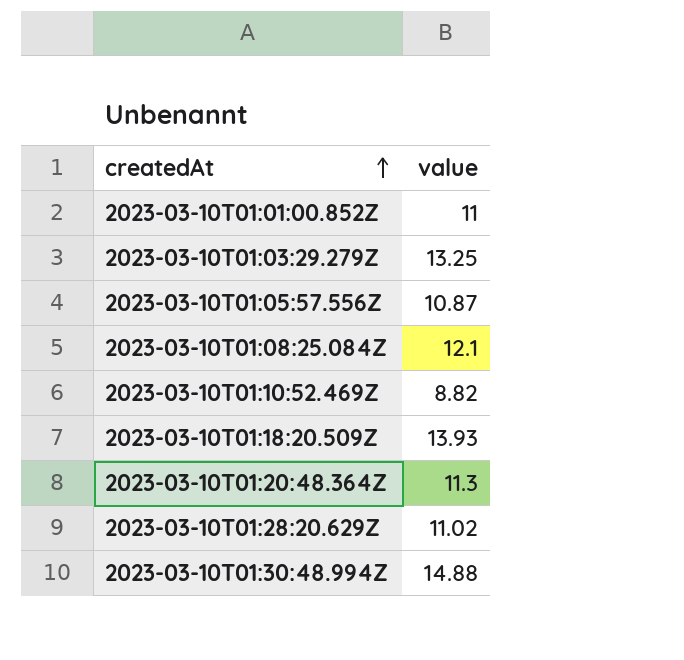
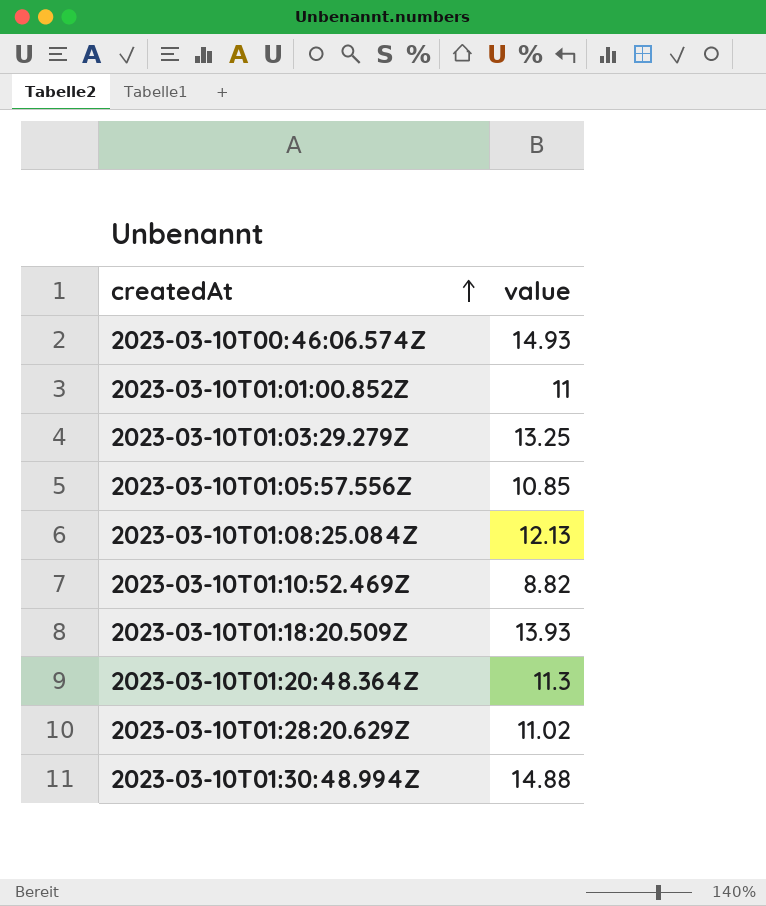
row 2023-03-10T00:46:06.574Z: none -> 14.93
2023-03-10T01:05:57.556Z | value: 10.87 -> 10.85
2023-03-10T01:08:25.084Z | value: 12.1 -> 12.13

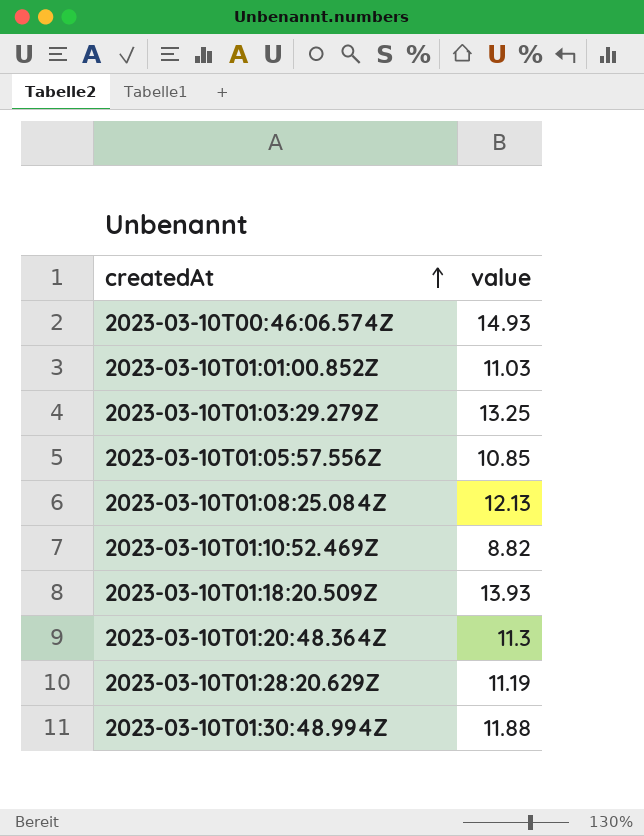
2023-03-10T01:01:00.852Z | value: 11 -> 11.03
2023-03-10T01:28:20.629Z | value: 11.02 -> 11.19
2023-03-10T01:30:48.994Z | value: 14.88 -> 11.88

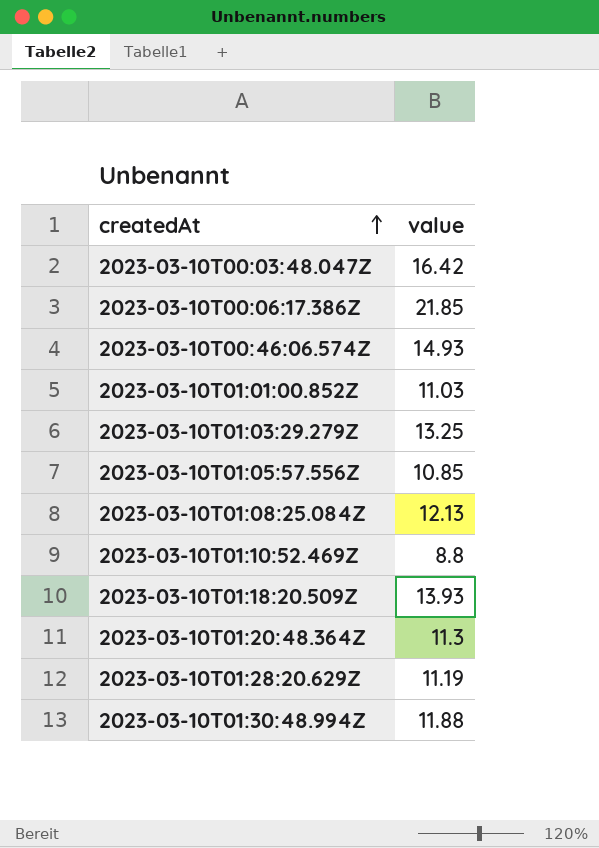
row 2023-03-10T00:03:48.047Z: none -> 16.42
row 2023-03-10T00:06:17.386Z: none -> 21.85
2023-03-10T01:10:52.469Z | value: 8.82 -> 8.8

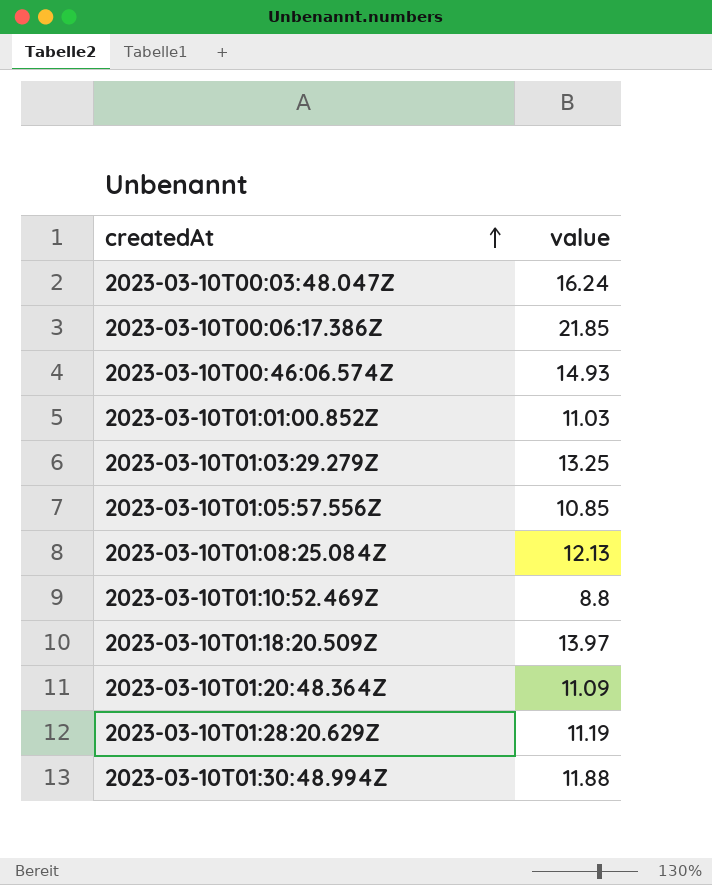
2023-03-10T00:03:48.047Z | value: 16.42 -> 16.24
2023-03-10T01:18:20.509Z | value: 13.93 -> 13.97
2023-03-10T01:20:48.364Z | value: 11.3 -> 11.09

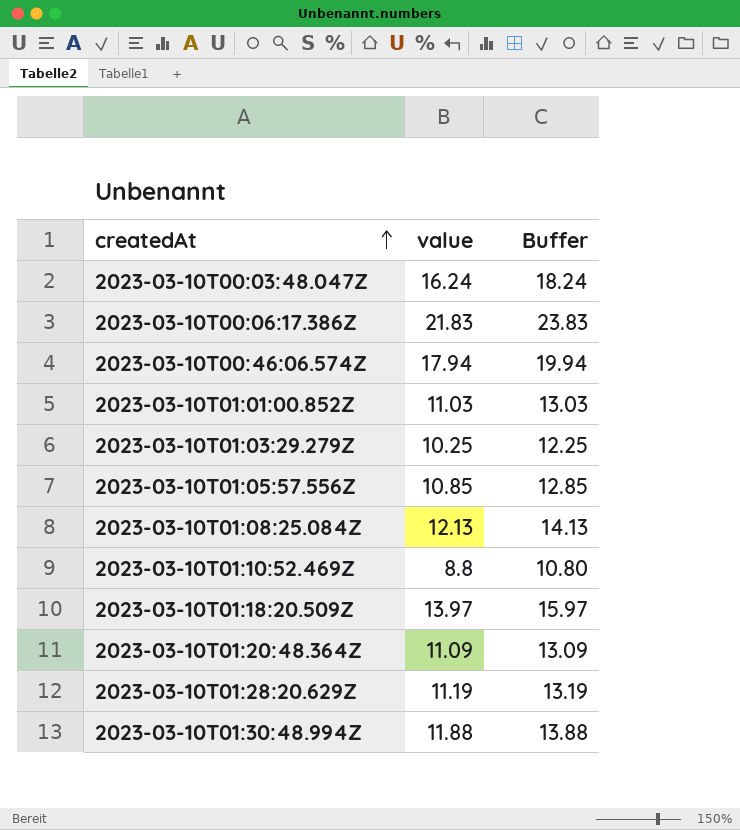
column Buffer | formula: none -> [value] + 2
2023-03-10T00:06:17.386Z | value: 21.85 -> 21.83
2023-03-10T00:46:06.574Z | value: 14.93 -> 17.94
2023-03-10T01:03:29.279Z | value: 13.25 -> 10.25

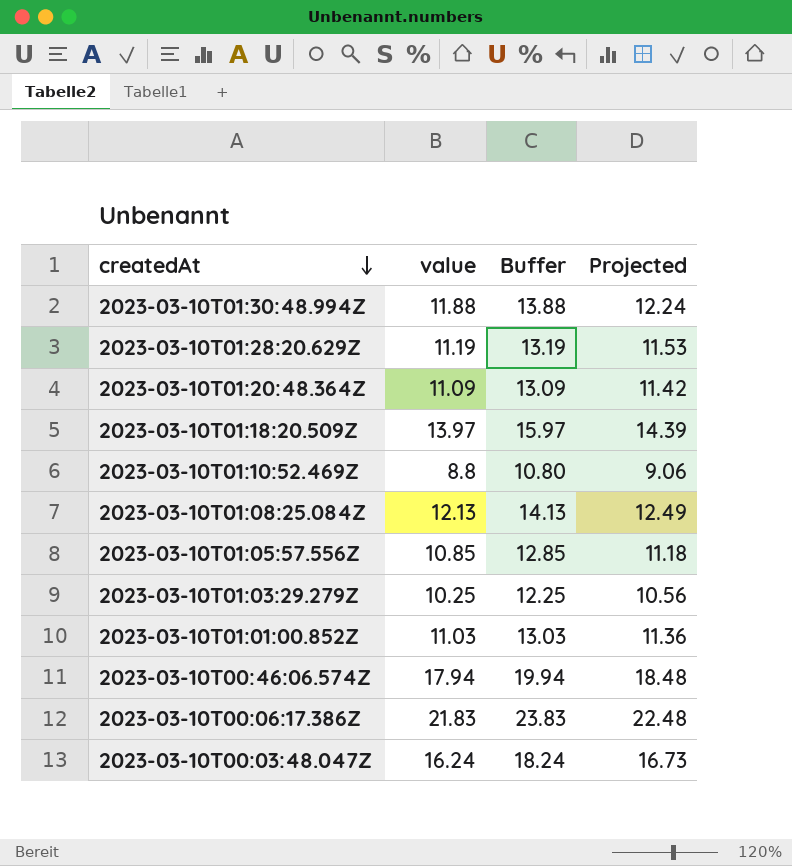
row order: createdAt ascending -> createdAt descending
column Projected | formula: none -> [value] * 1.03

